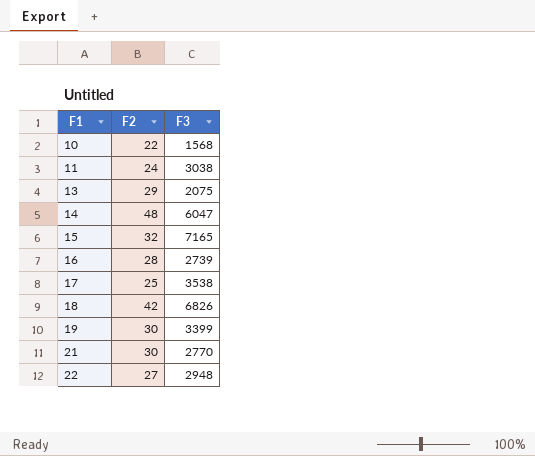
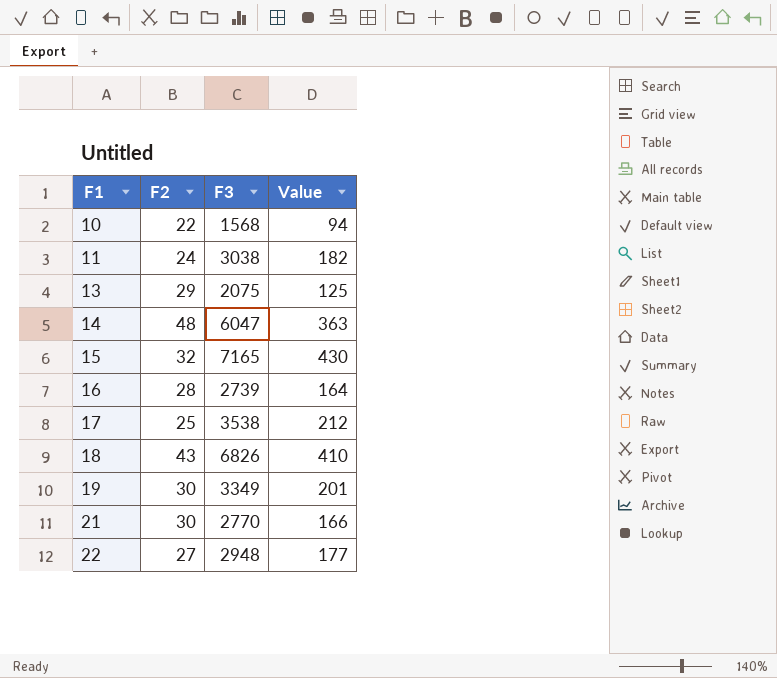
column Value | formula: none -> [F3] * 0.06
18 | F2: 42 -> 43
19 | F3: 3399 -> 3349

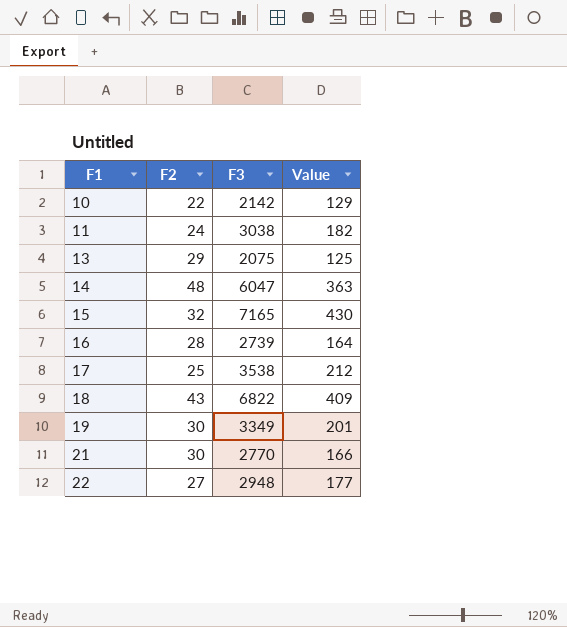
10 | F3: 1568 -> 2142
10 | Value: 94 -> 129
18 | F3: 6826 -> 6822
18 | Value: 410 -> 409

